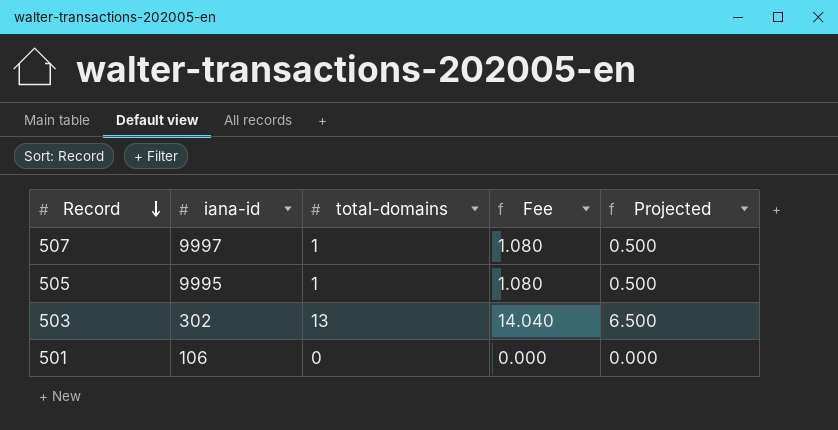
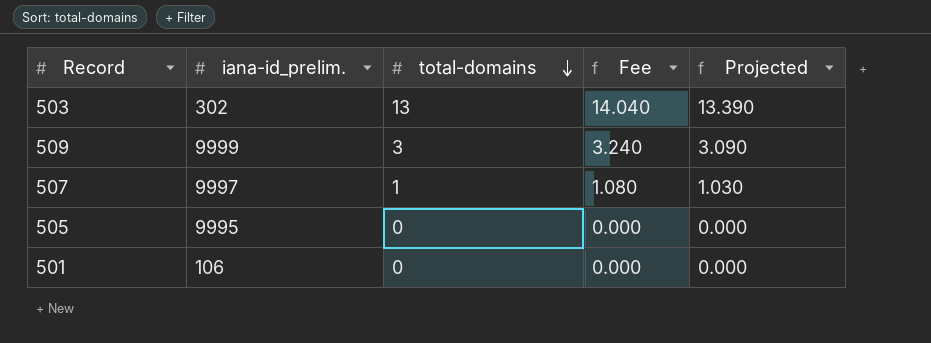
row order: Record descending -> total-domains descending
column name: iana-id -> iana-id_prelim.
column Projected | formula: [total-domains] * 0.5 -> [total-domains] * 1.03
row 509: none -> 9999 | 3 | 3.240 | 3.090
505 | total-domains: 1 -> 0
505 | Fee: 1.080 -> 0.000

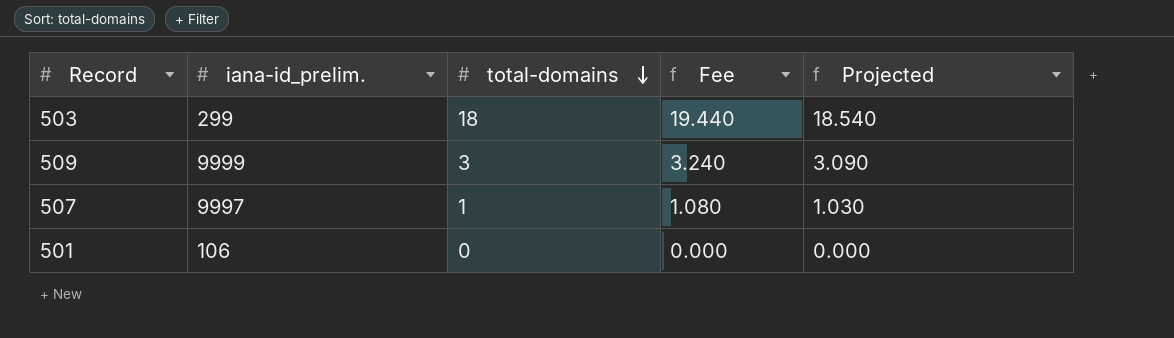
row 505: 9995 | 0 | 0.000 | 0.000 -> none
503 | iana-id_prelim.: 302 -> 299
503 | total-domains: 13 -> 18
503 | Fee: 14.040 -> 19.440
503 | Projected: 13.390 -> 18.540

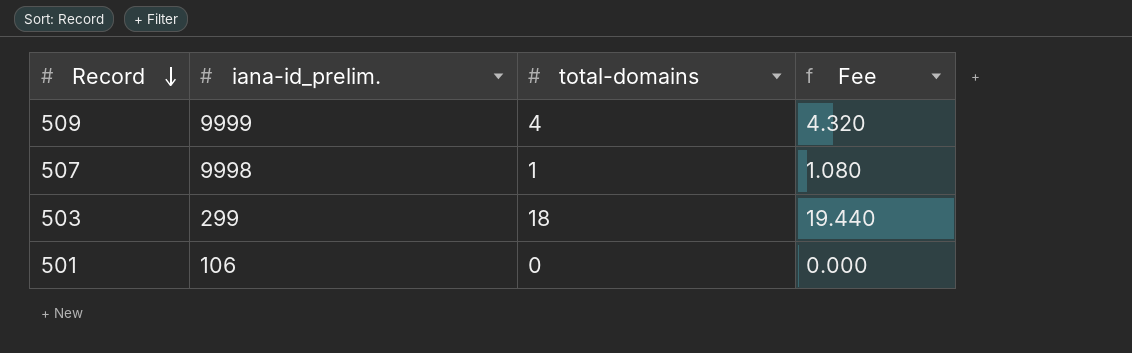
row order: total-domains descending -> Record descending
column Projected | formula: [total-domains] * 1.03 -> none
509 | total-domains: 3 -> 4
509 | Fee: 3.240 -> 4.320
507 | iana-id_prelim.: 9997 -> 9998

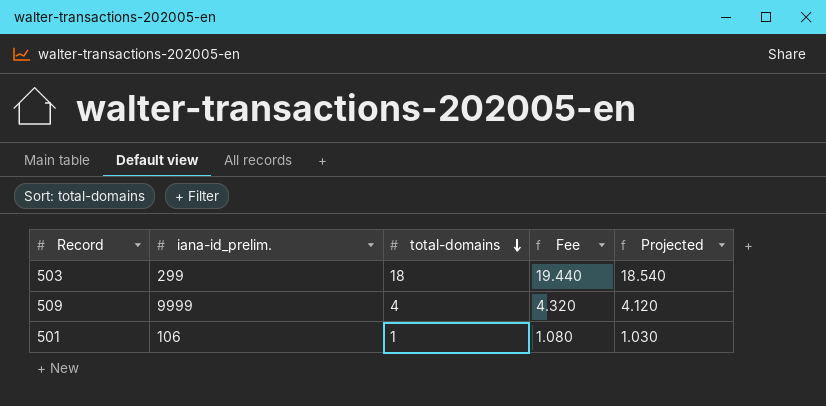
row order: Record descending -> total-domains descending
column Projected | formula: none -> [total-domains] * 1.03
row 507: 9998 | 1 | 1.080 -> none
501 | total-domains: 0 -> 1
501 | Fee: 0.000 -> 1.080

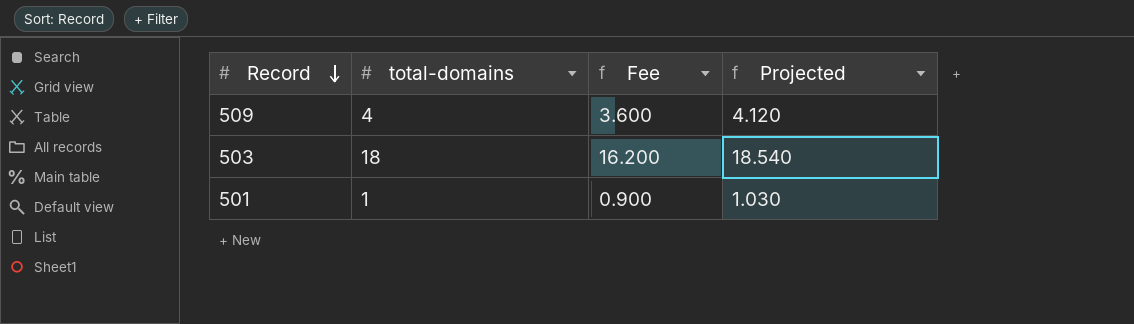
row order: total-domains descending -> Record descending
column iana-id_prelim. | position: 2 -> none
column Fee | formula: [total-domains] * 1.08 -> [total-domains] * 0.9

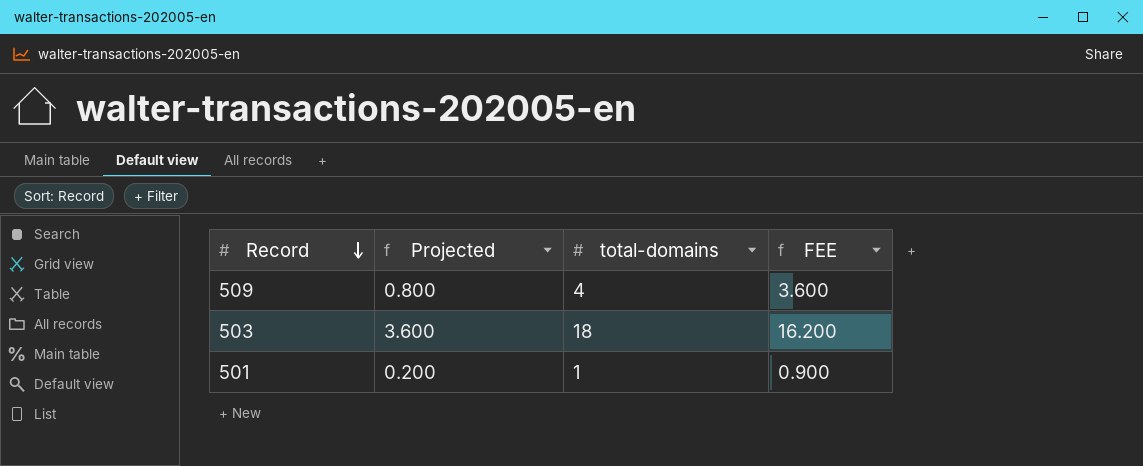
column Projected | formula: [total-domains] * 1.03 -> [total-domains] * 0.2
column Projected | position: 4 -> 2
column name: Fee -> FEE

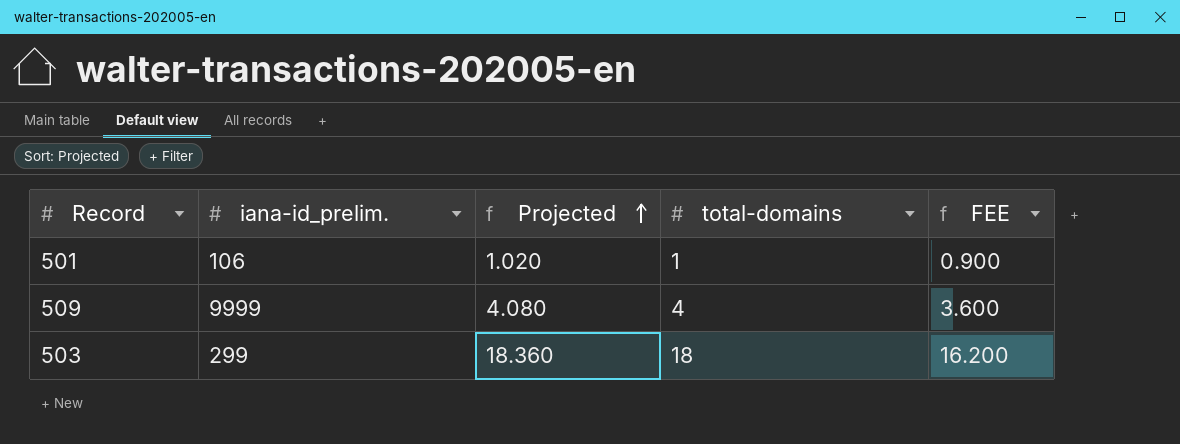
row order: Record descending -> Projected ascending
column iana-id_prelim. | position: none -> 2
column Projected | formula: [total-domains] * 0.2 -> [total-domains] * 1.02

